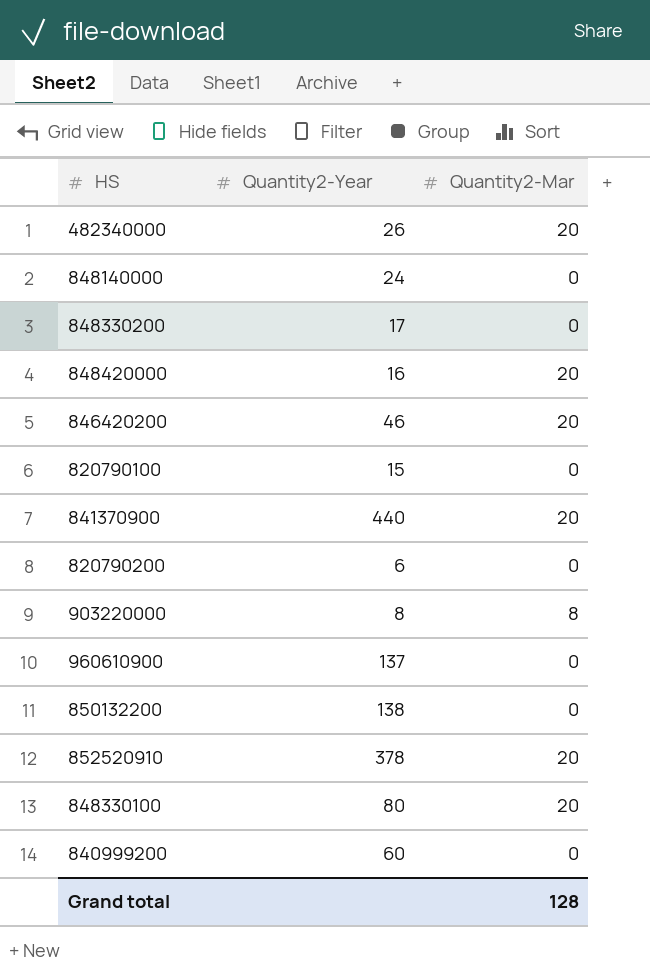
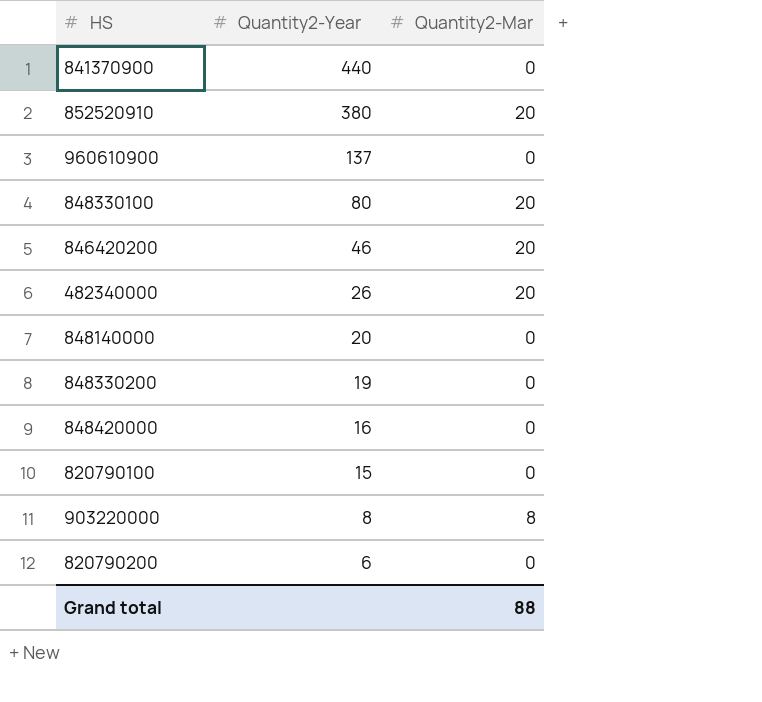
row order: none -> Quantity2-Year descending
row 850132200: 138 | 0 -> none
row 840999200: 60 | 0 -> none
841370900 | Quantity2-Mar: 20 -> 0
852520910 | Quantity2-Year: 378 -> 380
848140000 | Quantity2-Year: 24 -> 20
848330200 | Quantity2-Year: 17 -> 19
848420000 | Quantity2-Mar: 20 -> 0
Grand total | Quantity2-Mar: 128 -> 88

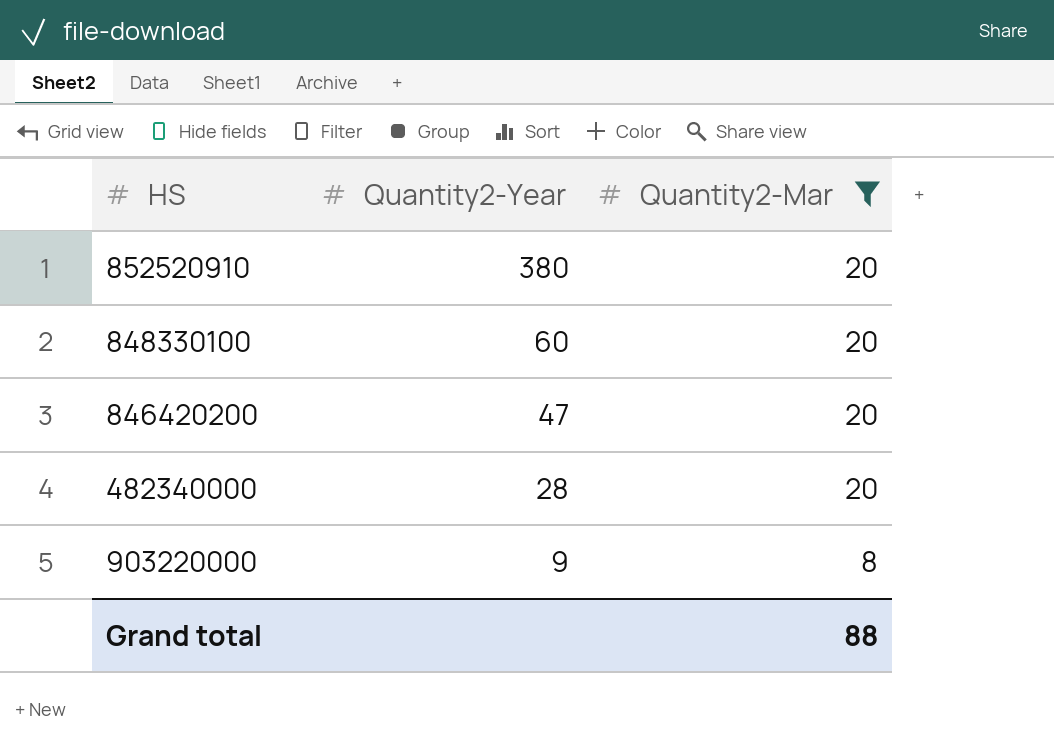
filter: none -> Quantity2-Mar != 0
848330100 | Quantity2-Year: 80 -> 60
846420200 | Quantity2-Year: 46 -> 47
482340000 | Quantity2-Year: 26 -> 28
903220000 | Quantity2-Year: 8 -> 9

